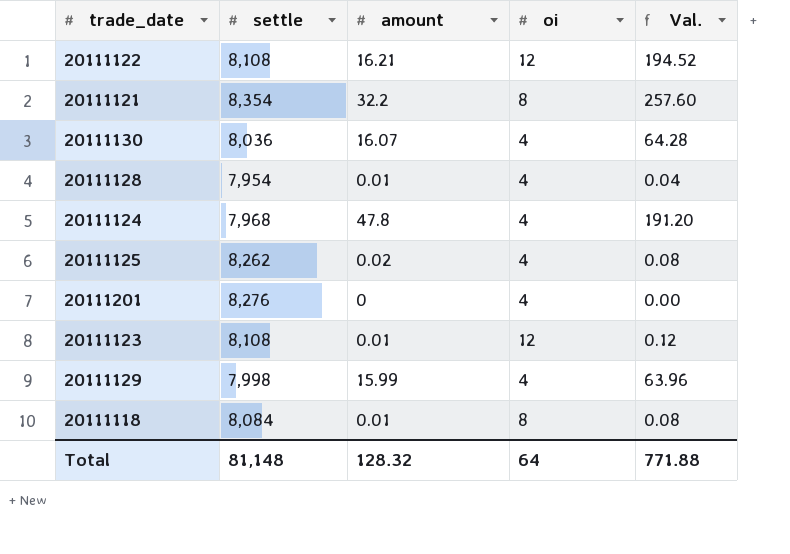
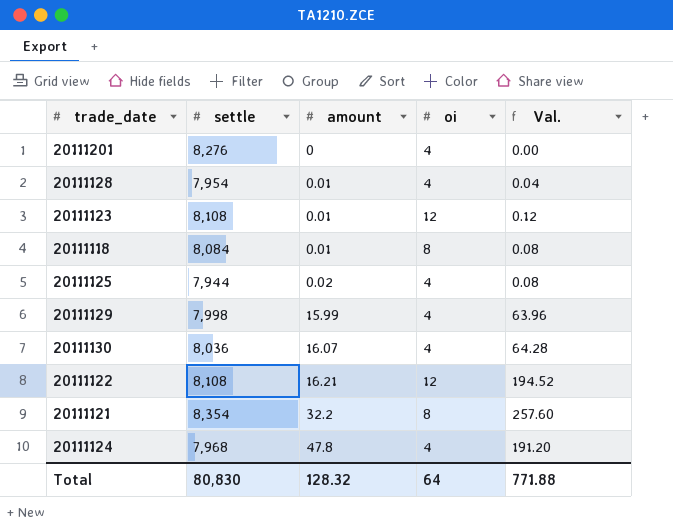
row order: none -> amount ascending
20111125 | settle: 8,262 -> 7,944
Total | settle: 81,148 -> 80,830

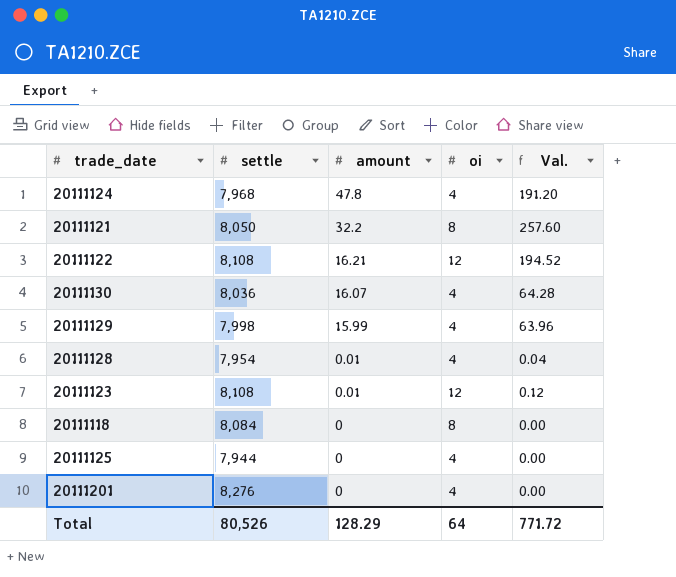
row order: amount ascending -> amount descending
20111121 | settle: 8,354 -> 8,050
20111118 | amount: 0.01 -> 0
20111118 | Val.: 0.08 -> 0.00
20111125 | amount: 0.02 -> 0
20111125 | Val.: 0.08 -> 0.00
Total | settle: 80,830 -> 80,526
Total | amount: 128.32 -> 128.29
Total | Val.: 771.88 -> 771.72

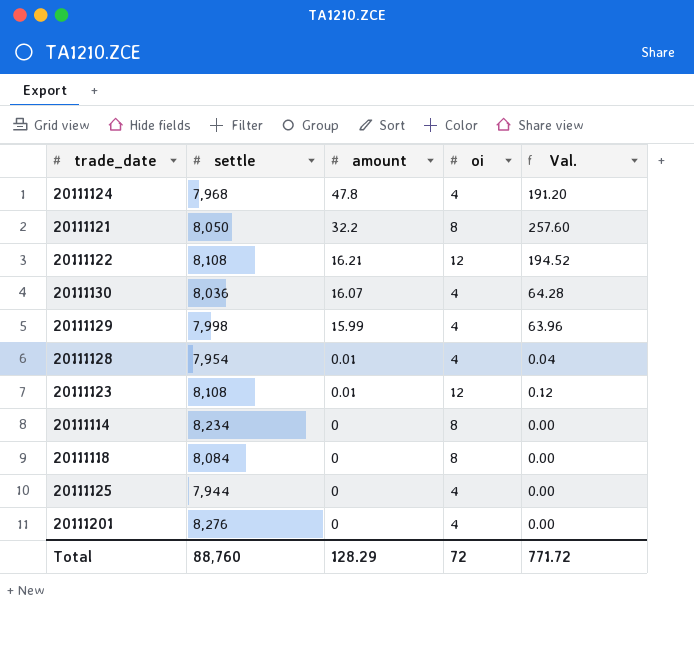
row 20111114: none -> 8,234 | 0 | 8 | 0.00
Total | settle: 80,526 -> 88,760
Total | oi: 64 -> 72

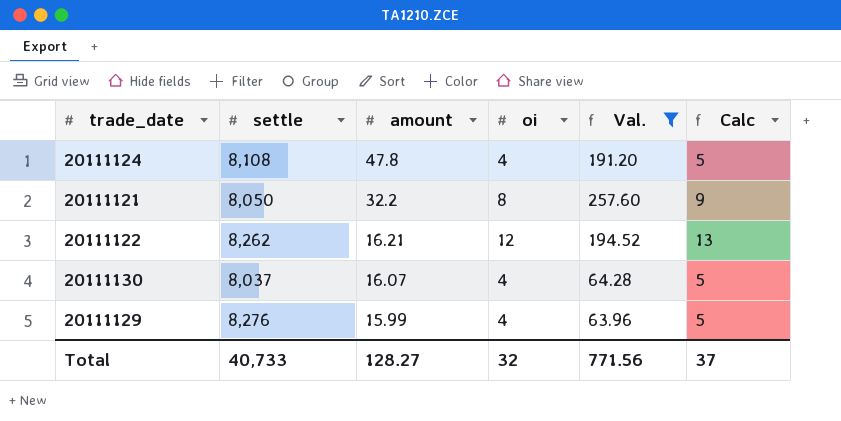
filter: none -> Val. >= 63.96
column Calc | formula: none -> [oi] + 1
20111124 | settle: 7,968 -> 8,108
20111122 | settle: 8,108 -> 8,262
20111130 | settle: 8,036 -> 8,037
20111129 | settle: 7,998 -> 8,276
Total | settle: 88,760 -> 40,733
Total | amount: 128.29 -> 128.27
Total | oi: 72 -> 32
Total | Val.: 771.72 -> 771.56

